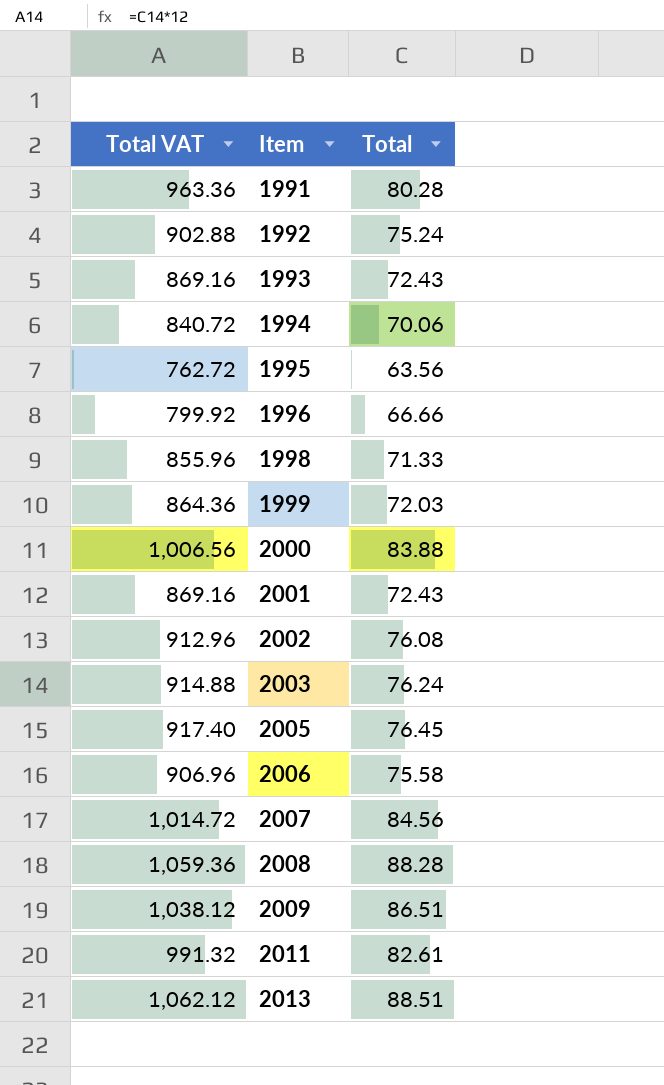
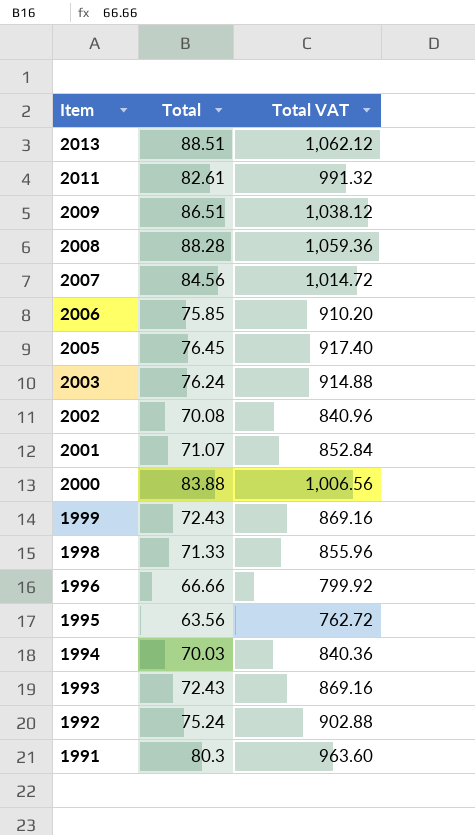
row order: Item ascending -> Item descending
column Total VAT | position: 1 -> 3
2006 | Total: 75.58 -> 75.85
2006 | Total VAT: 906.96 -> 910.20
2002 | Total: 76.08 -> 70.08
2002 | Total VAT: 912.96 -> 840.96
2001 | Total: 72.43 -> 71.07
2001 | Total VAT: 869.16 -> 852.84
1999 | Total: 72.03 -> 72.43
1999 | Total VAT: 864.36 -> 869.16
1994 | Total: 70.06 -> 70.03
1994 | Total VAT: 840.72 -> 840.36
1991 | Total: 80.28 -> 80.3
1991 | Total VAT: 963.36 -> 963.60

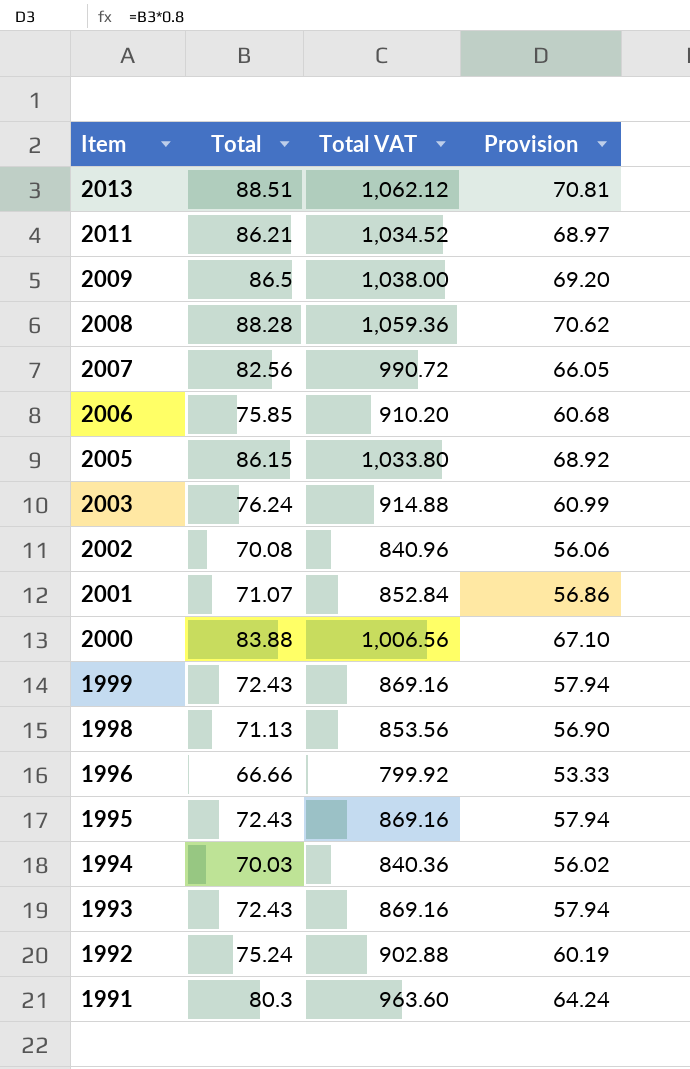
column Provision | formula: none -> [Total] * 0.8
2011 | Total: 82.61 -> 86.21
2011 | Total VAT: 991.32 -> 1,034.52
2009 | Total: 86.51 -> 86.5
2009 | Total VAT: 1,038.12 -> 1,038.00
2007 | Total: 84.56 -> 82.56
2007 | Total VAT: 1,014.72 -> 990.72
2005 | Total: 76.45 -> 86.15
2005 | Total VAT: 917.40 -> 1,033.80
1998 | Total: 71.33 -> 71.13
1998 | Total VAT: 855.96 -> 853.56
1995 | Total: 63.56 -> 72.43
1995 | Total VAT: 762.72 -> 869.16

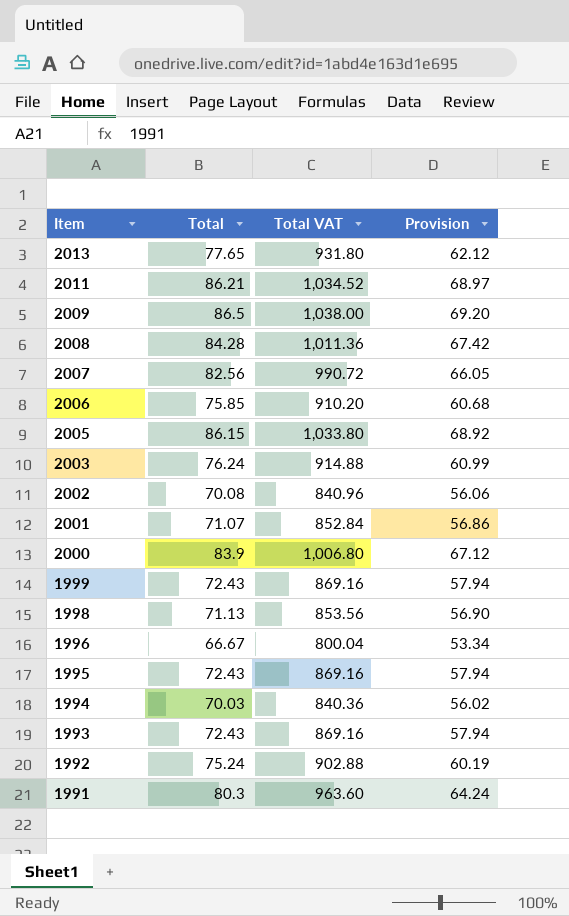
2013 | Total: 88.51 -> 77.65
2013 | Total VAT: 1,062.12 -> 931.80
2013 | Provision: 70.81 -> 62.12
2008 | Total: 88.28 -> 84.28
2008 | Total VAT: 1,059.36 -> 1,011.36
2008 | Provision: 70.62 -> 67.42
2000 | Total: 83.88 -> 83.9
2000 | Total VAT: 1,006.56 -> 1,006.80
2000 | Provision: 67.10 -> 67.12
1996 | Total: 66.66 -> 66.67
1996 | Total VAT: 799.92 -> 800.04
1996 | Provision: 53.33 -> 53.34

